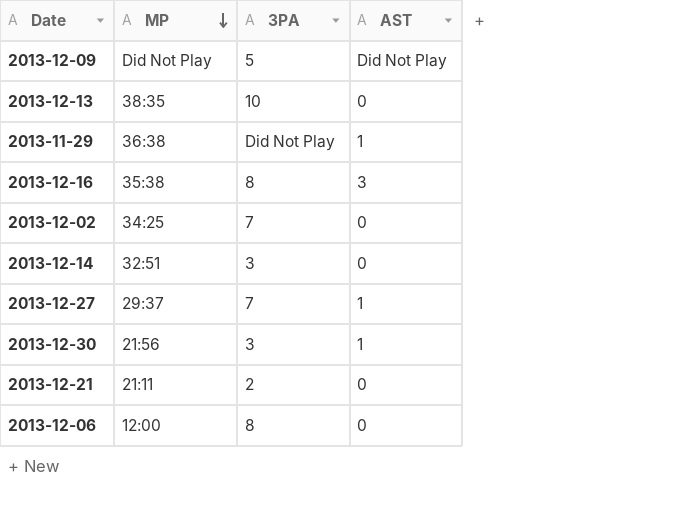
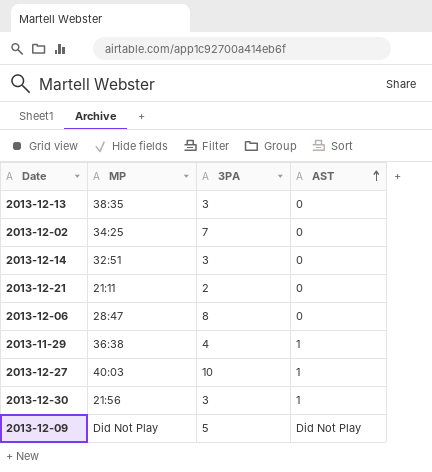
row order: MP descending -> AST ascending
row 2013-12-16: 35:38 | 8 | 3 -> none
2013-12-13 | 3PA: 10 -> 3
2013-12-06 | MP: 12:00 -> 28:47
2013-11-29 | 3PA: Did Not Play -> 4
2013-12-27 | MP: 29:37 -> 40:03
2013-12-27 | 3PA: 7 -> 10

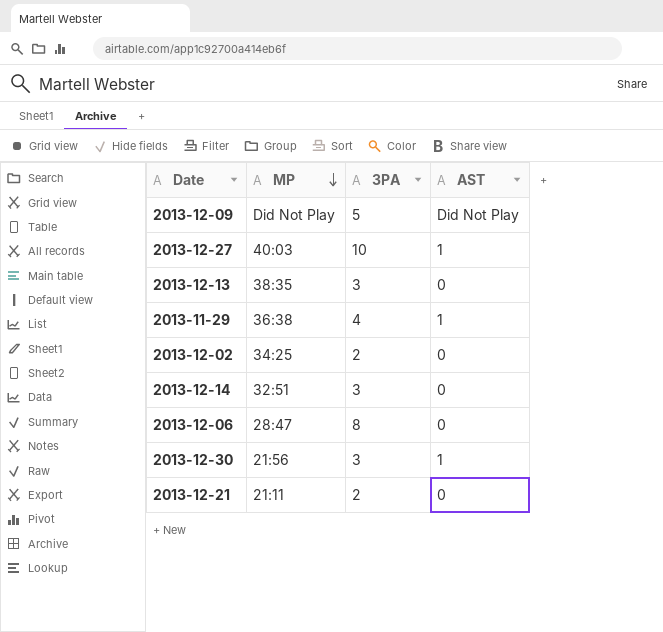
row order: AST ascending -> MP descending
2013-12-02 | 3PA: 7 -> 2

